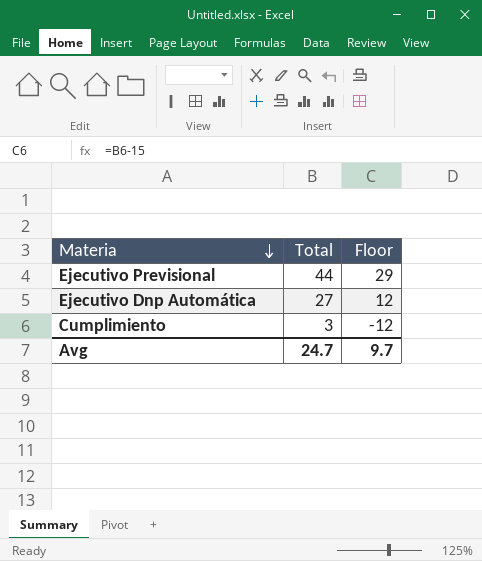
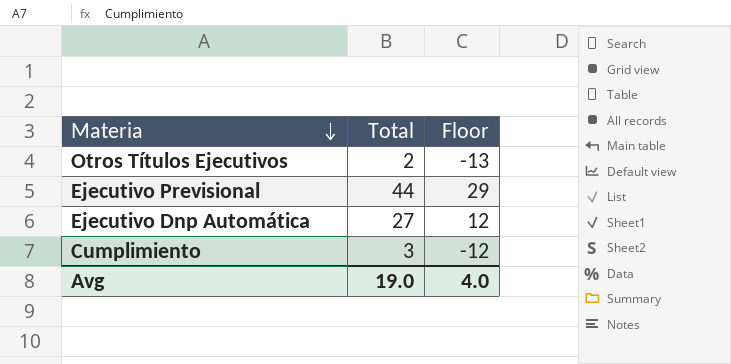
row Otros Títulos Ejecutivos: none -> 2 | -13
Avg | Total: 24.7 -> 19.0
Avg | Floor: 9.7 -> 4.0

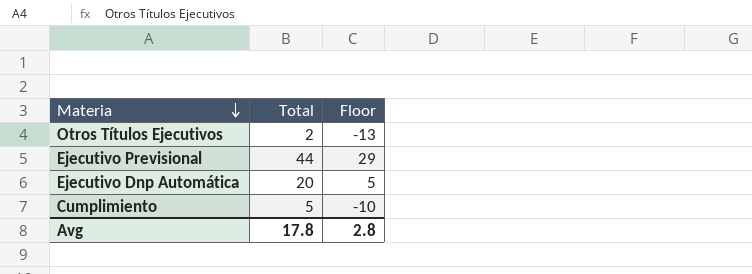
Ejecutivo Dnp Automática | Total: 27 -> 20
Ejecutivo Dnp Automática | Floor: 12 -> 5
Cumplimiento | Total: 3 -> 5
Cumplimiento | Floor: -12 -> -10
Avg | Total: 19.0 -> 17.8
Avg | Floor: 4.0 -> 2.8

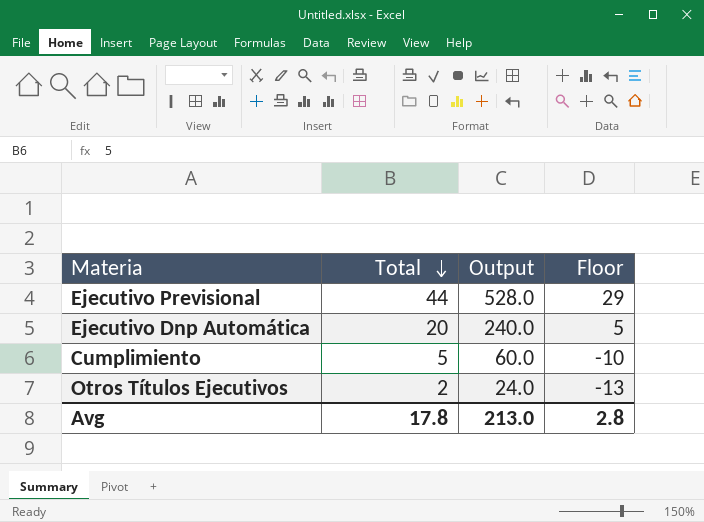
row order: Materia descending -> Total descending
column Output | formula: none -> [Total] * 12

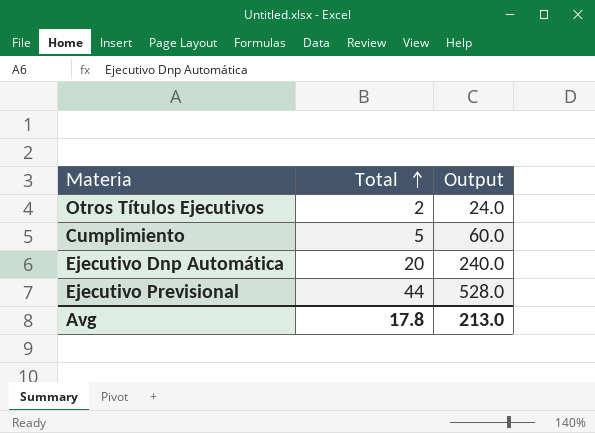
row order: Total descending -> Total ascending
column Floor | formula: [Total] - 15 -> none

